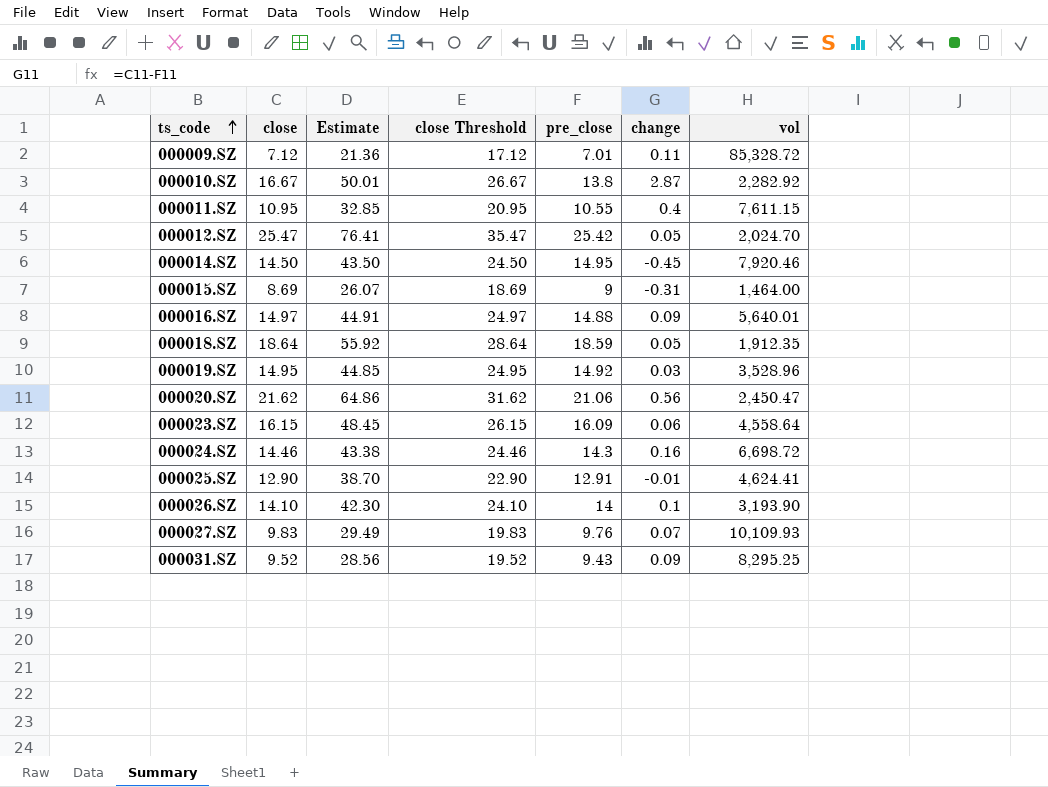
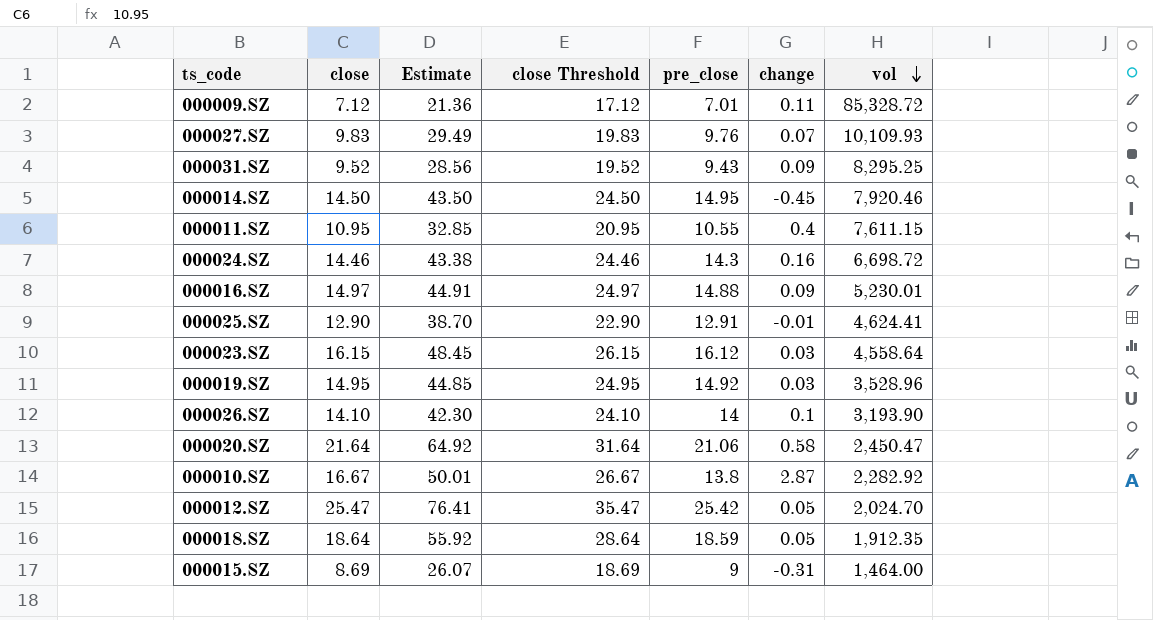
row order: ts_code ascending -> vol descending
000016.SZ | vol: 5,640.01 -> 5,230.01
000023.SZ | pre_close: 16.09 -> 16.12
000023.SZ | change: 0.06 -> 0.03
000020.SZ | close: 21.62 -> 21.64
000020.SZ | Estimate: 64.86 -> 64.92
000020.SZ | close Threshold: 31.62 -> 31.64
000020.SZ | change: 0.56 -> 0.58

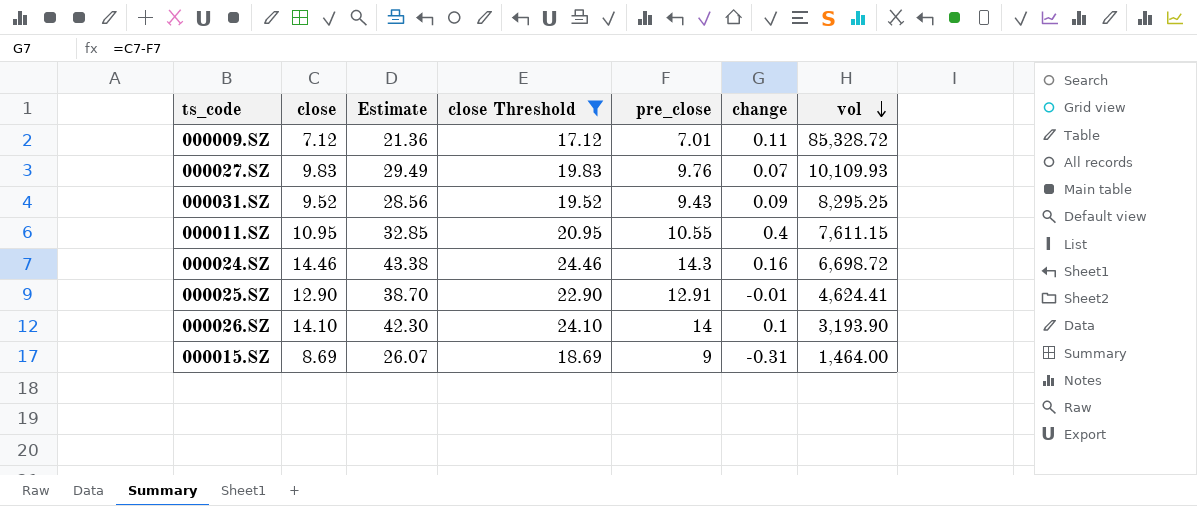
filter: none -> close Threshold <= 24.46

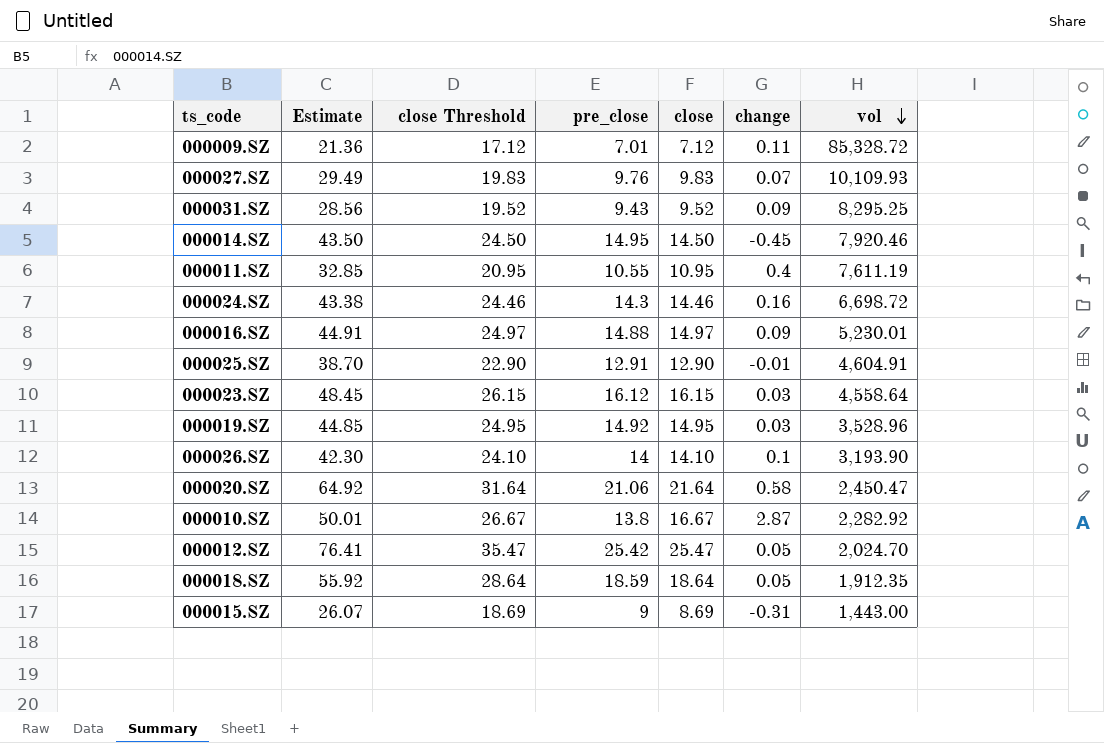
filter: close Threshold <= 24.46 -> none
column close | position: 2 -> 5
000011.SZ | vol: 7,611.15 -> 7,611.19
000025.SZ | vol: 4,624.41 -> 4,604.91
000015.SZ | vol: 1,464.00 -> 1,443.00

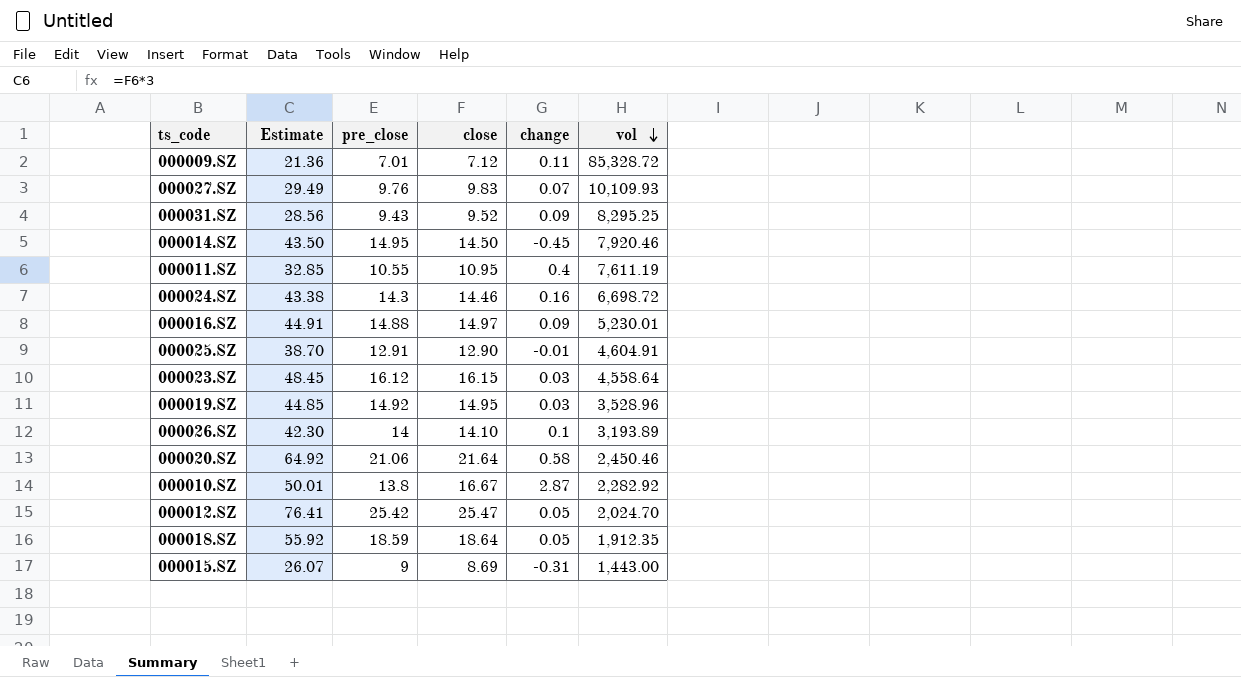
column close Threshold | formula: [close] + 10 -> none
000026.SZ | vol: 3,193.90 -> 3,193.89
000020.SZ | vol: 2,450.47 -> 2,450.46

